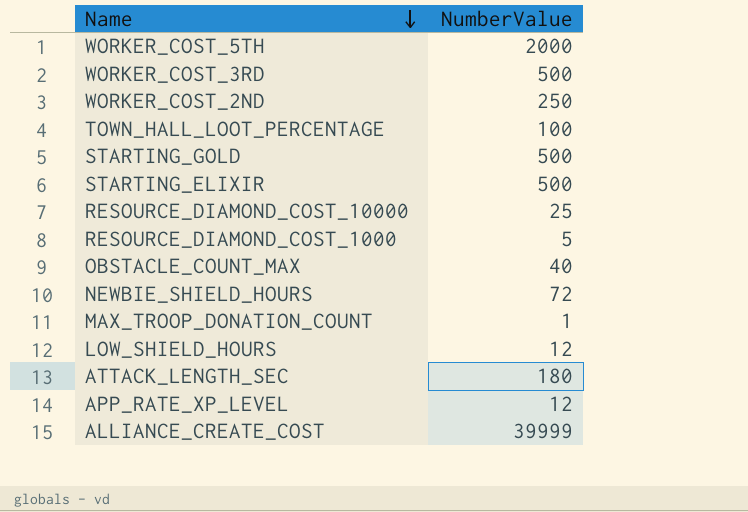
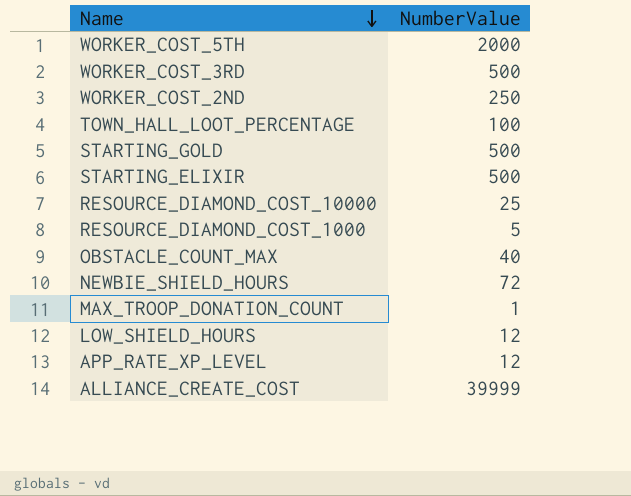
row ATTACK_LENGTH_SEC: 180 -> none

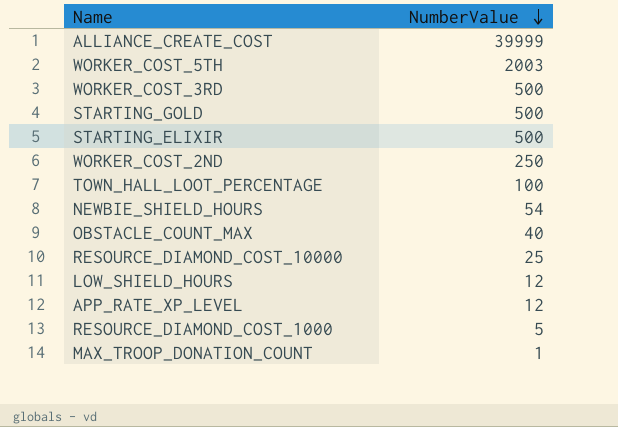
row order: Name descending -> NumberValue descending
WORKER_COST_5TH | NumberValue: 2000 -> 2003
NEWBIE_SHIELD_HOURS | NumberValue: 72 -> 54

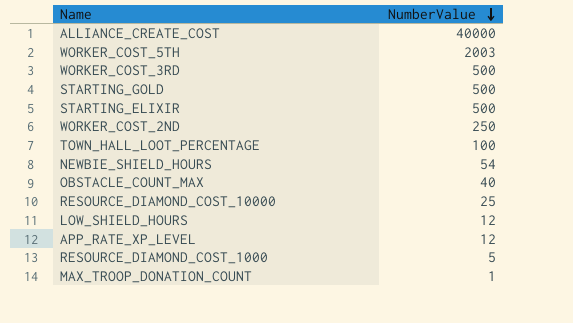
ALLIANCE_CREATE_COST | NumberValue: 39999 -> 40000

